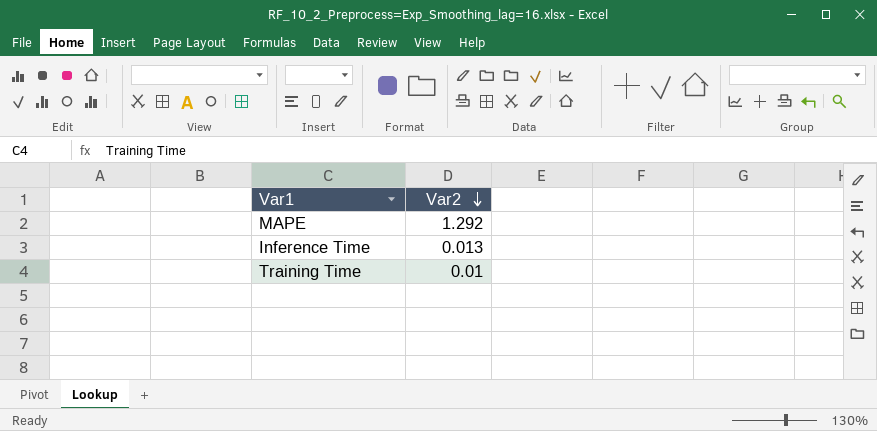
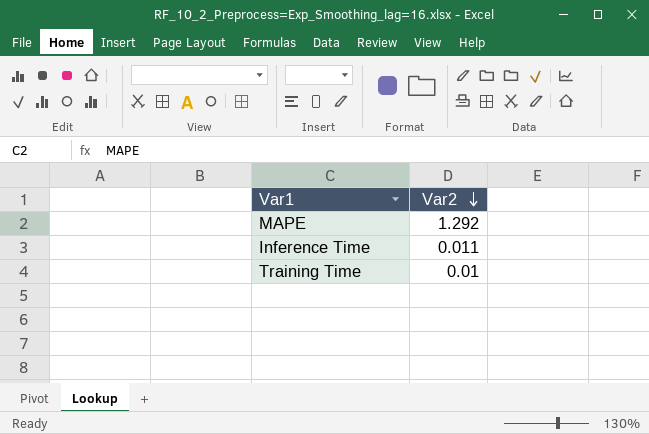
Inference Time | Var2: 0.013 -> 0.011

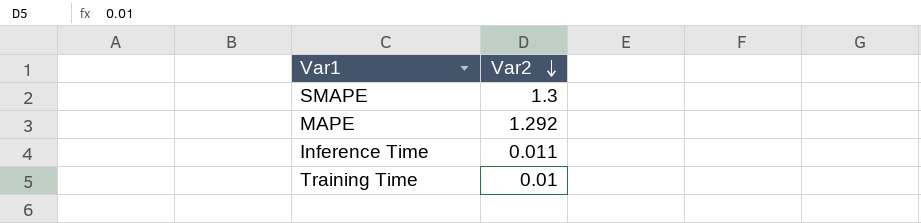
row SMAPE: none -> 1.3

